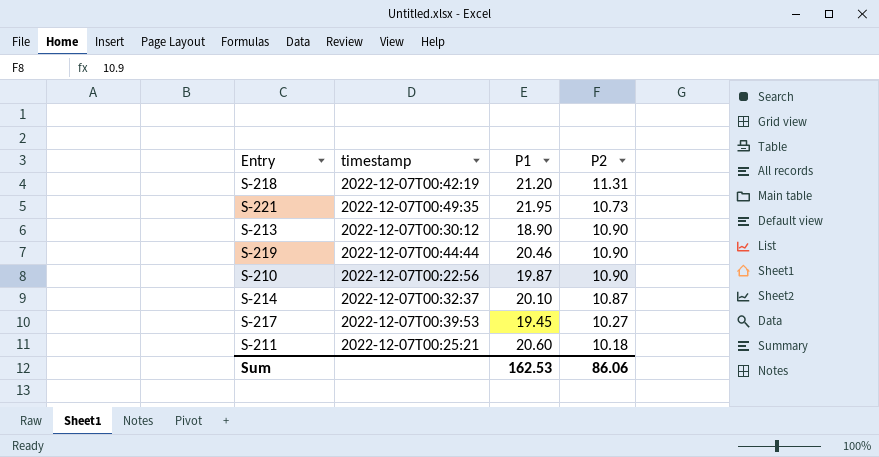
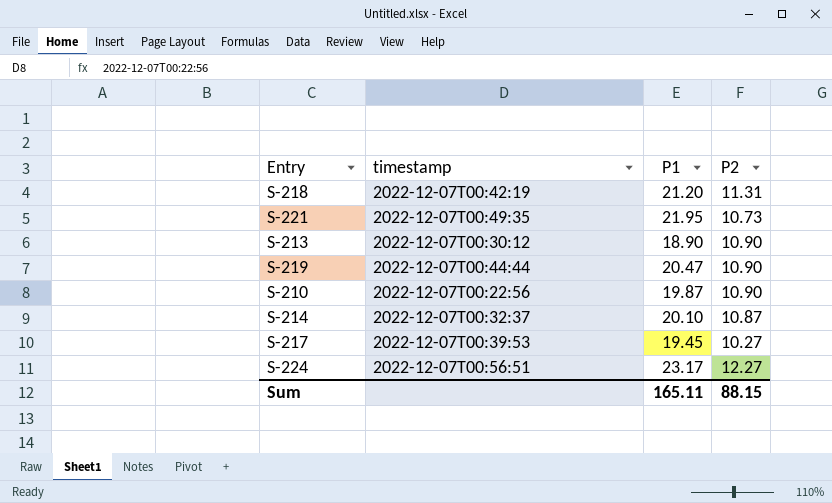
row S-211: 2022-12-07T00:25:21 | 20.60 | 10.18 -> none
S-219 | P1: 20.46 -> 20.47
row S-224: none -> 2022-12-07T00:56:51 | 23.17 | 12.27
Sum | P1: 162.53 -> 165.11
Sum | P2: 86.06 -> 88.15

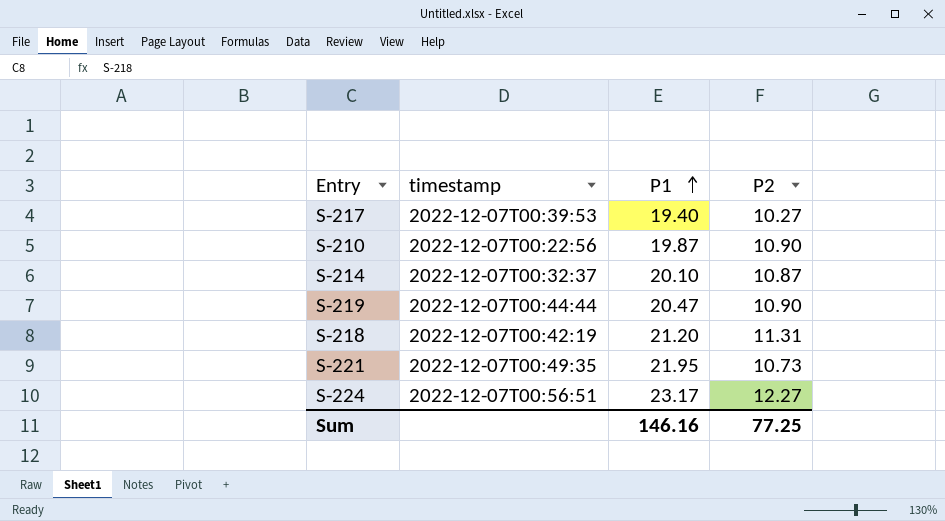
row order: none -> P1 ascending
row S-213: 2022-12-07T00:30:12 | 18.90 | 10.90 -> none
S-217 | P1: 19.45 -> 19.40
Sum | P1: 165.11 -> 146.16
Sum | P2: 88.15 -> 77.25

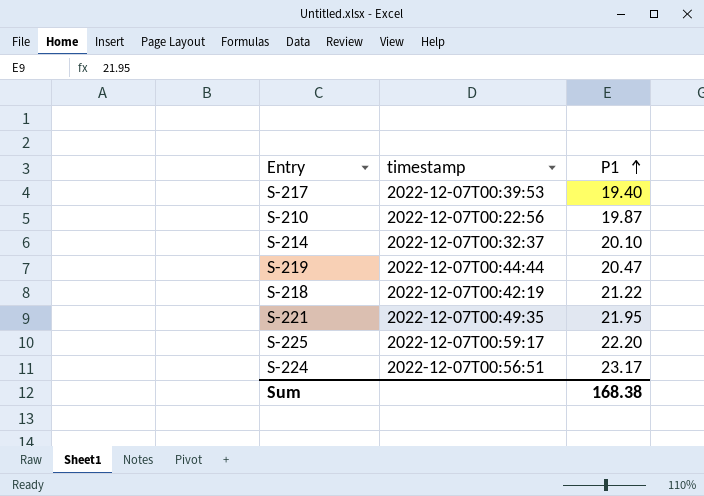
column P2 | position: 4 -> none
S-218 | P1: 21.20 -> 21.22
row S-225: none -> 2022-12-07T00:59:17 | 22.20
Sum | P1: 146.16 -> 168.38

